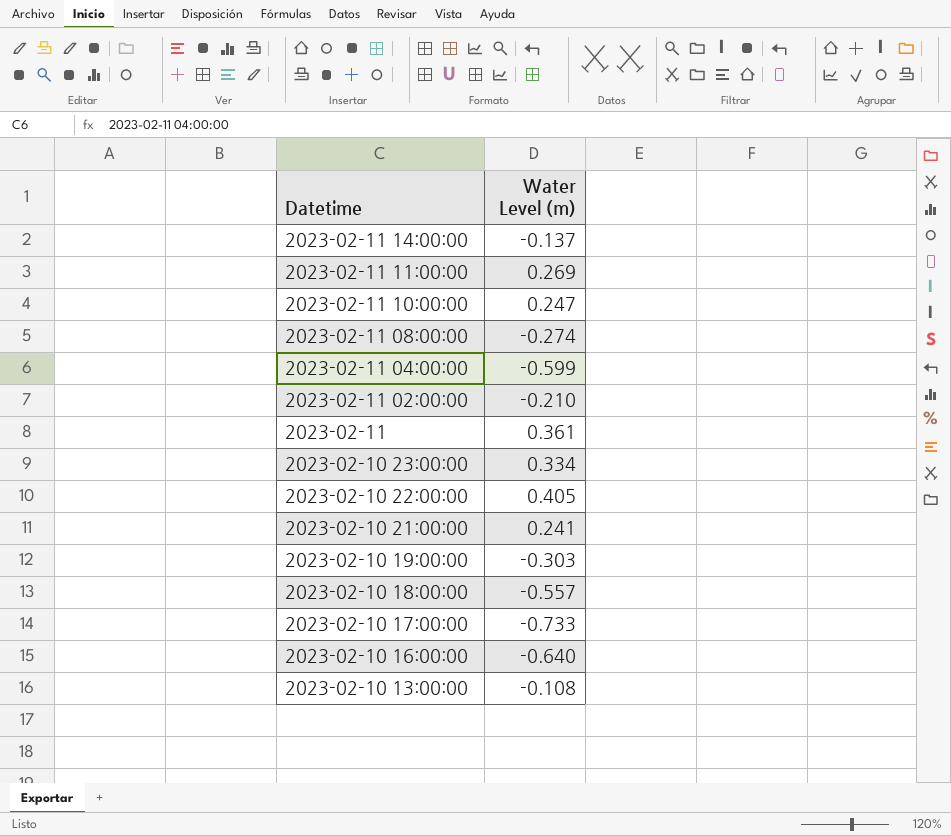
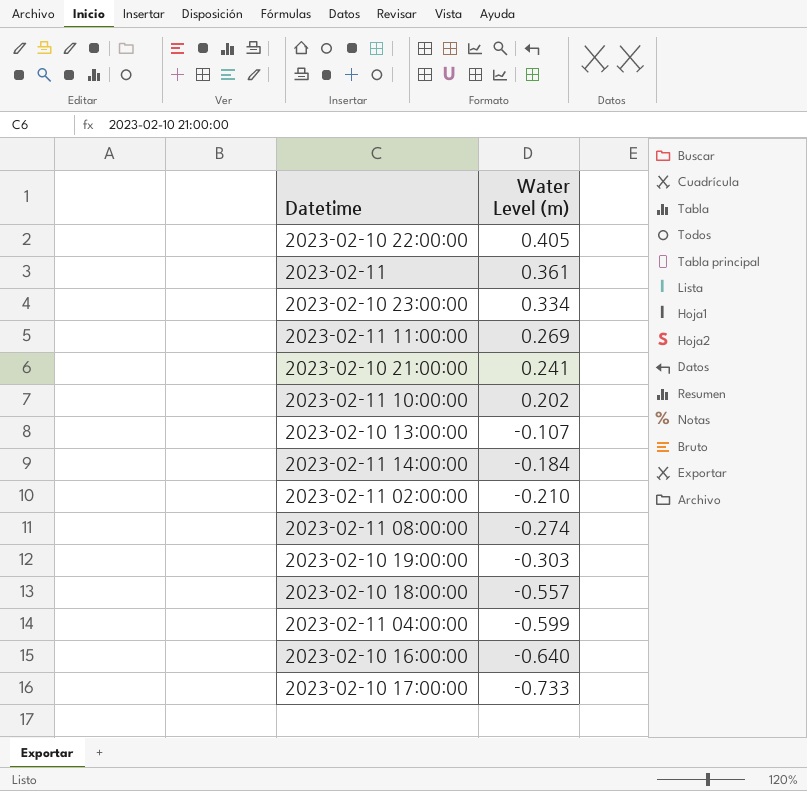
row order: Datetime descending -> Water Level (m) descending
2023-02-11 10:00:00 | Water Level (m): 0.247 -> 0.202
2023-02-10 13:00:00 | Water Level (m): -0.108 -> -0.107
2023-02-11 14:00:00 | Water Level (m): -0.137 -> -0.184

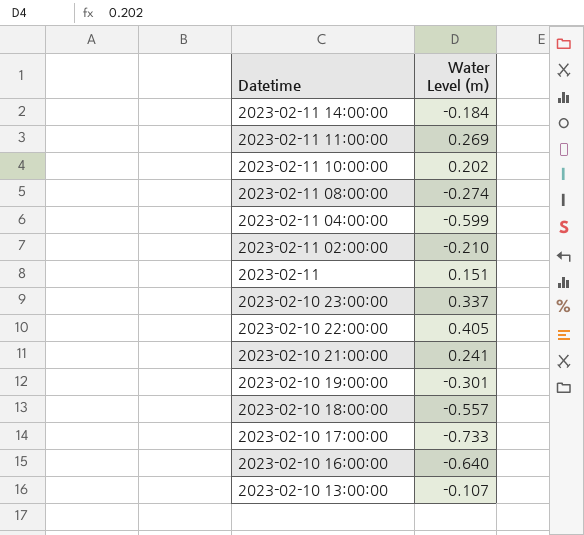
row order: Water Level (m) descending -> Datetime descending
2023-02-11 | Water Level (m): 0.361 -> 0.151
2023-02-10 23:00:00 | Water Level (m): 0.334 -> 0.337
2023-02-10 19:00:00 | Water Level (m): -0.303 -> -0.301

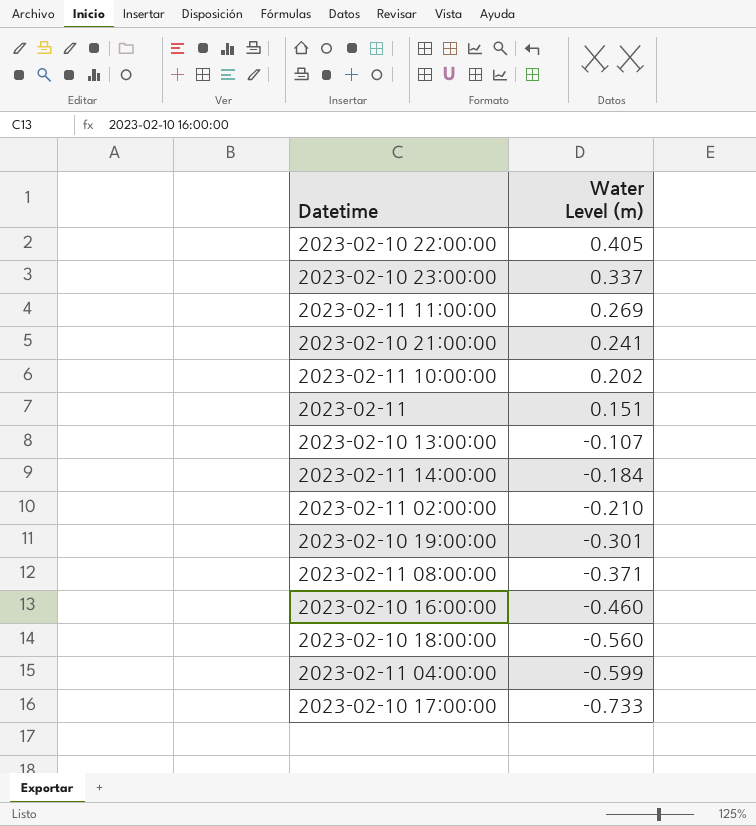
row order: Datetime descending -> Water Level (m) descending
2023-02-11 08:00:00 | Water Level (m): -0.274 -> -0.371
2023-02-10 16:00:00 | Water Level (m): -0.640 -> -0.460
2023-02-10 18:00:00 | Water Level (m): -0.557 -> -0.560

